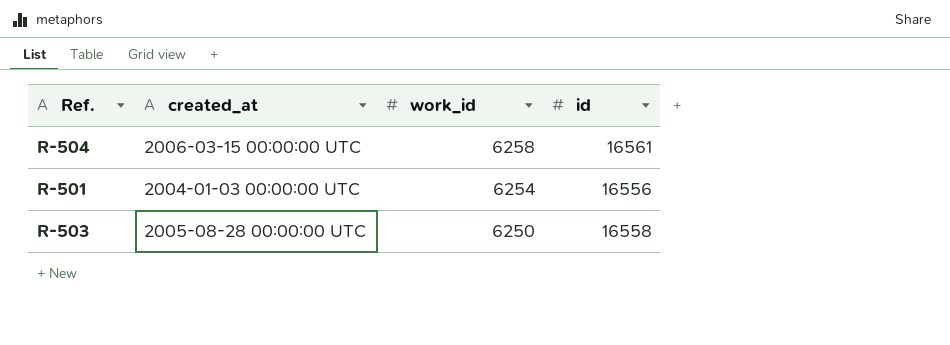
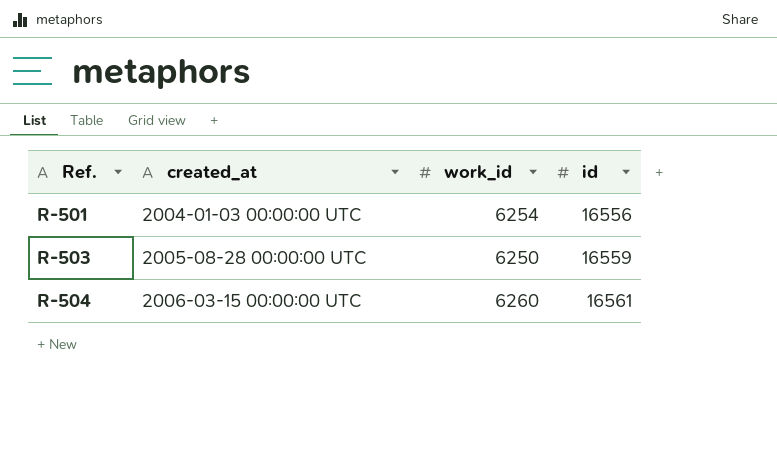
row order: work_id descending -> Ref. ascending
R-503 | id: 16558 -> 16559
R-504 | work_id: 6258 -> 6260

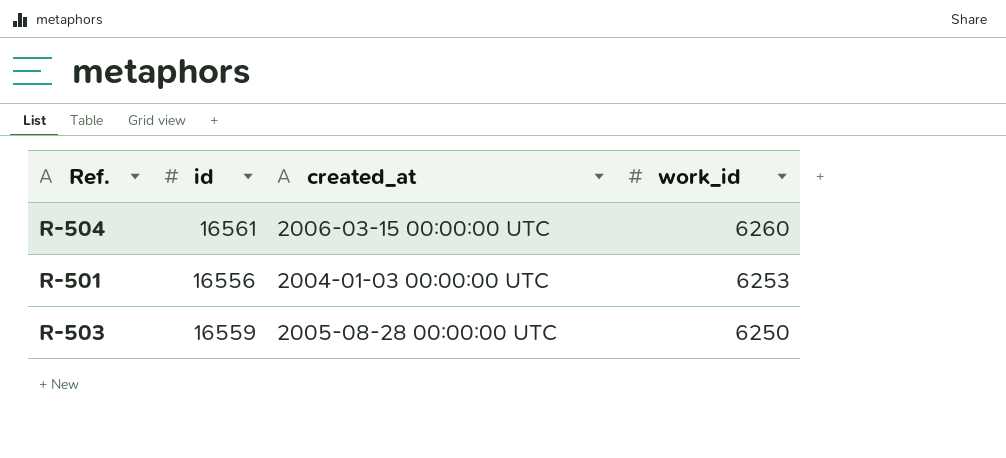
row order: Ref. ascending -> work_id descending
column id | position: 4 -> 2
R-501 | work_id: 6254 -> 6253

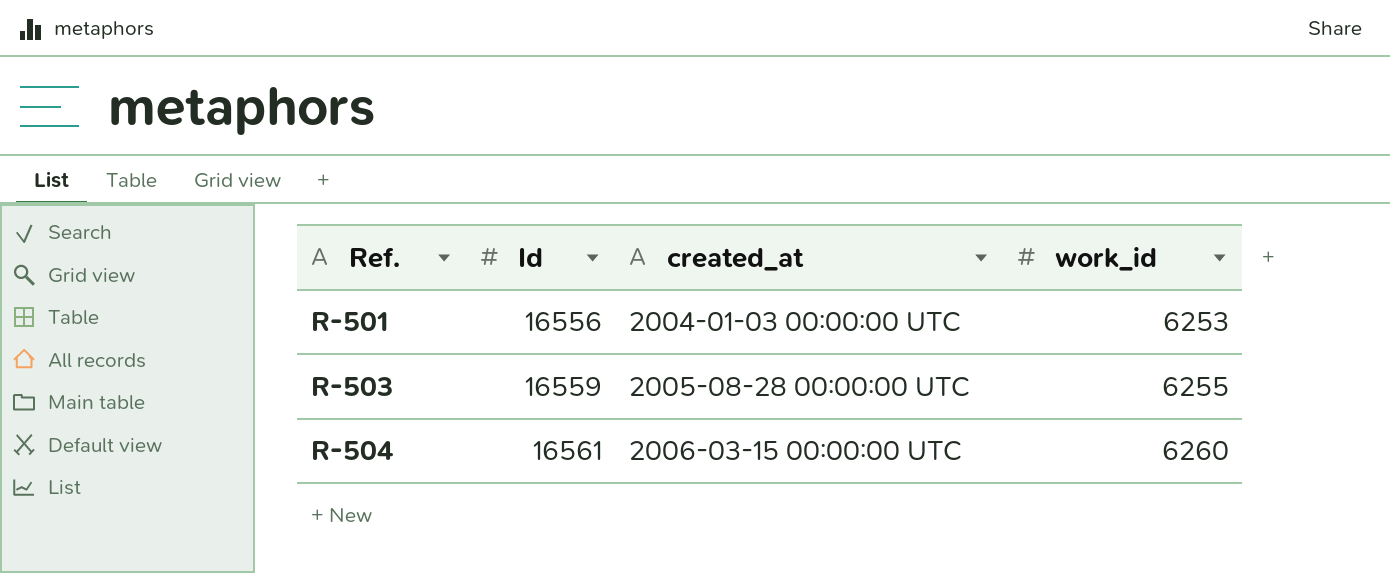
row order: work_id descending -> Ref. ascending
column name: id -> Id
R-503 | work_id: 6250 -> 6255

